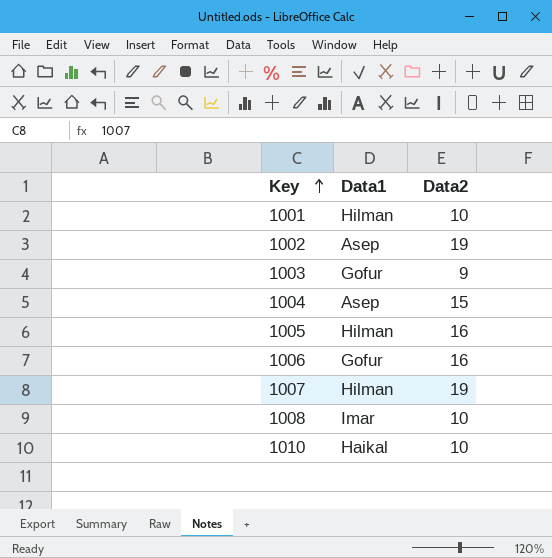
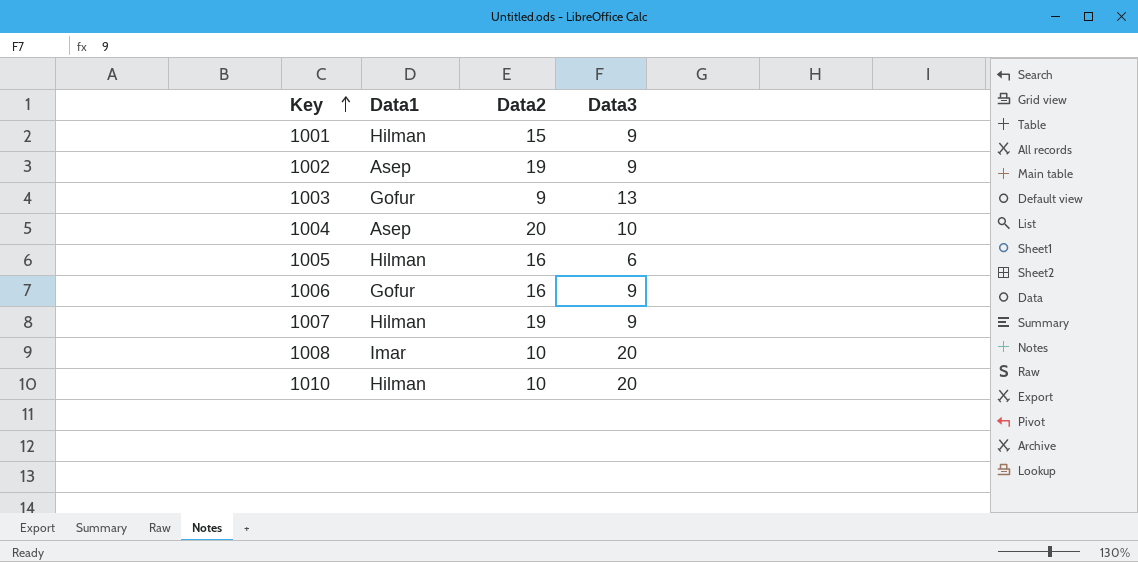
column Data3 | position: none -> 4
1001 | Data2: 10 -> 15
1004 | Data2: 15 -> 20
1010 | Data1: Haikal -> Hilman

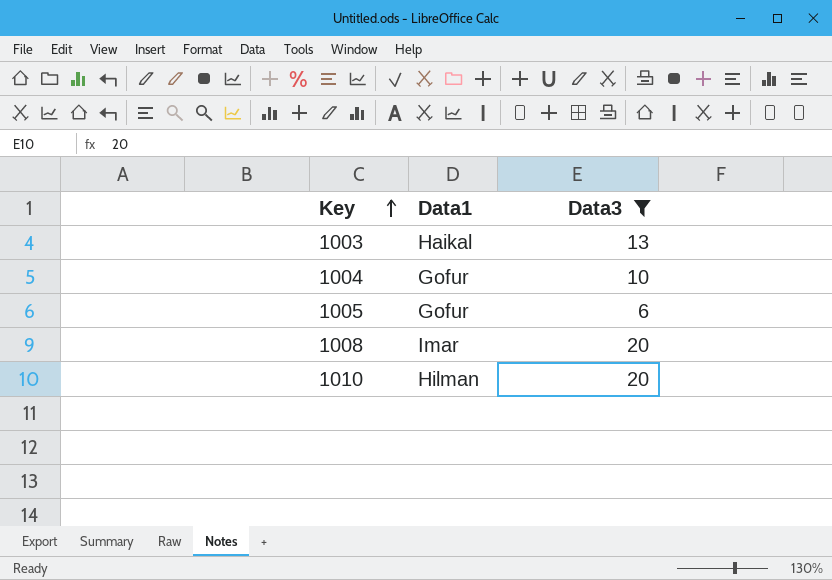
filter: none -> Data3 != 9
column Data2 | position: 3 -> none
1003 | Data1: Gofur -> Haikal
1004 | Data1: Asep -> Gofur
1005 | Data1: Hilman -> Gofur

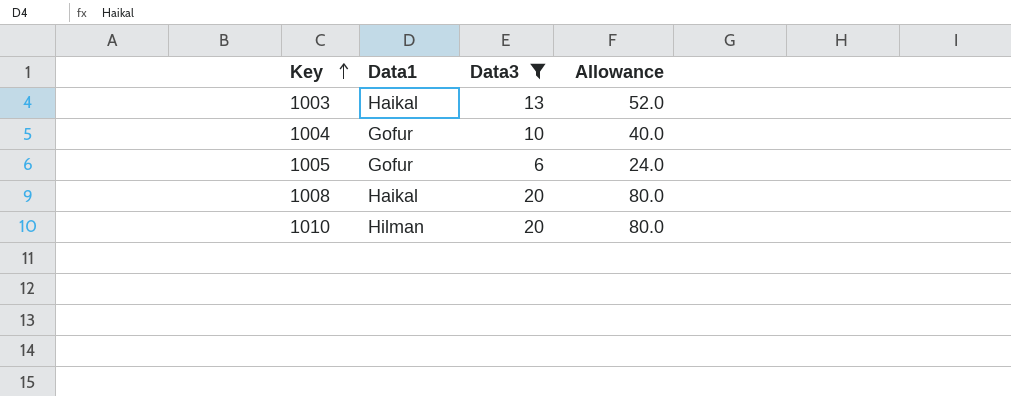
column Allowance | formula: none -> [Data3] * 4
1008 | Data1: Imar -> Haikal

